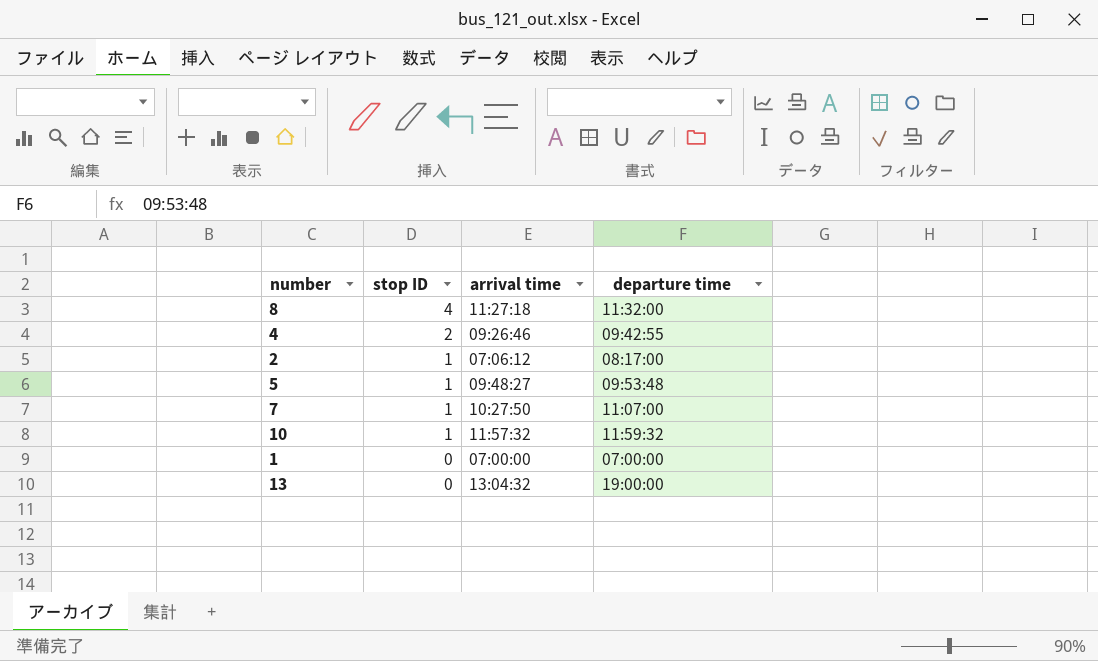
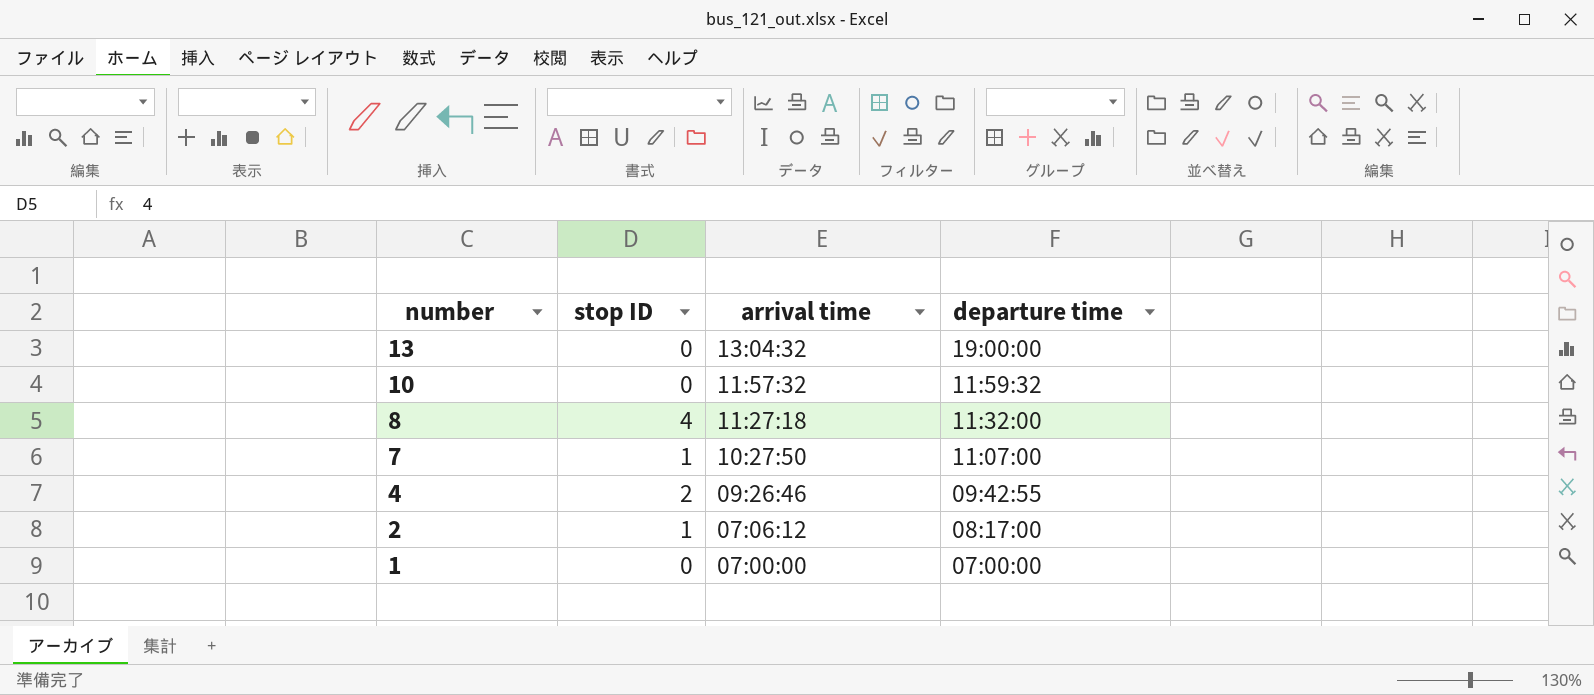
row order: stop ID descending -> number descending
row 5: 1 | 09:48:27 | 09:53:48 -> none
10 | stop ID: 1 -> 0

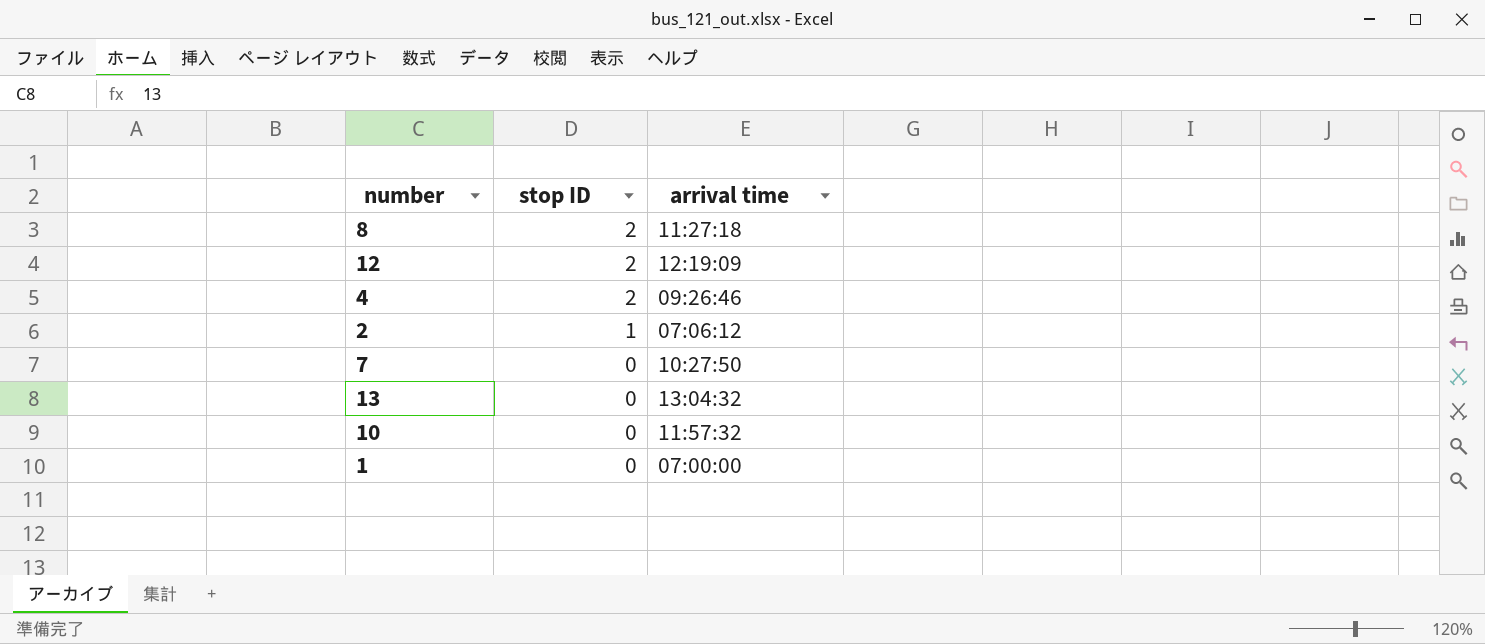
row order: number descending -> stop ID descending
column departure time | position: 4 -> none
8 | stop ID: 4 -> 2
row 12: none -> 2 | 12:19:09
7 | stop ID: 1 -> 0

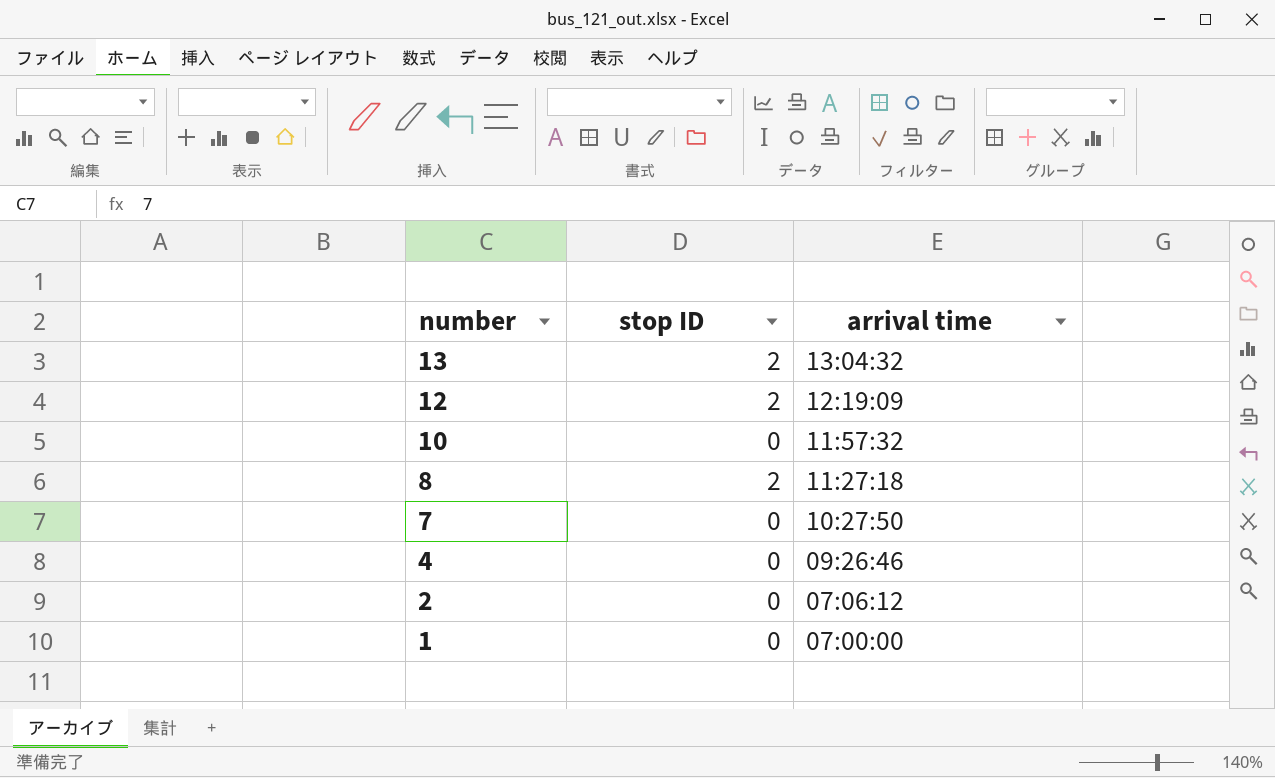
row order: stop ID descending -> number descending
13 | stop ID: 0 -> 2
4 | stop ID: 2 -> 0
2 | stop ID: 1 -> 0

